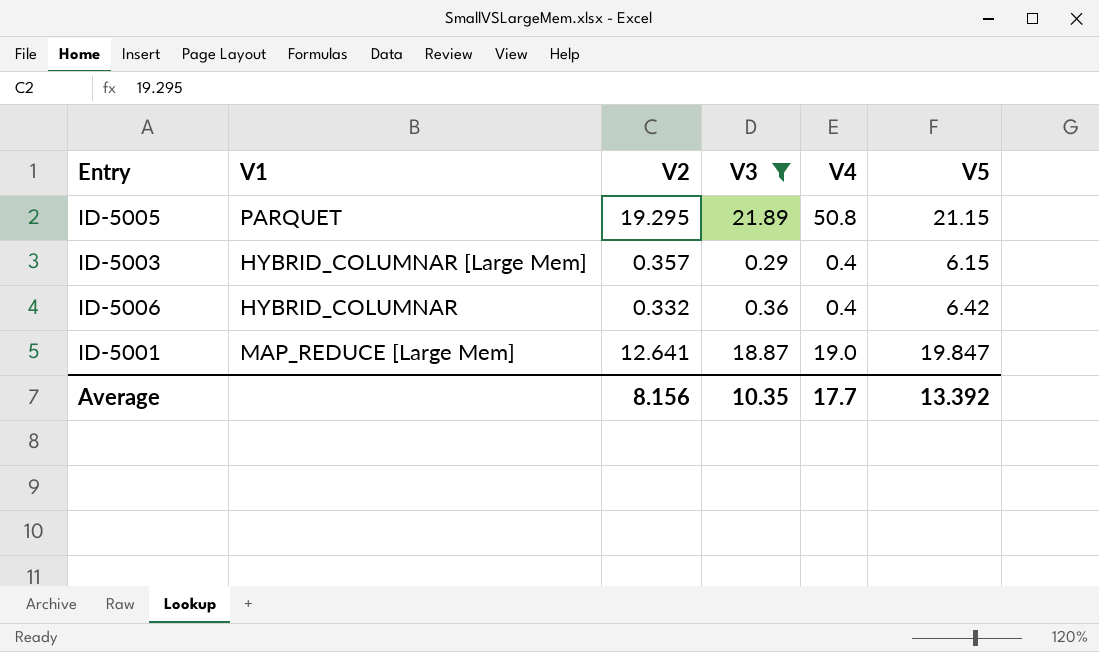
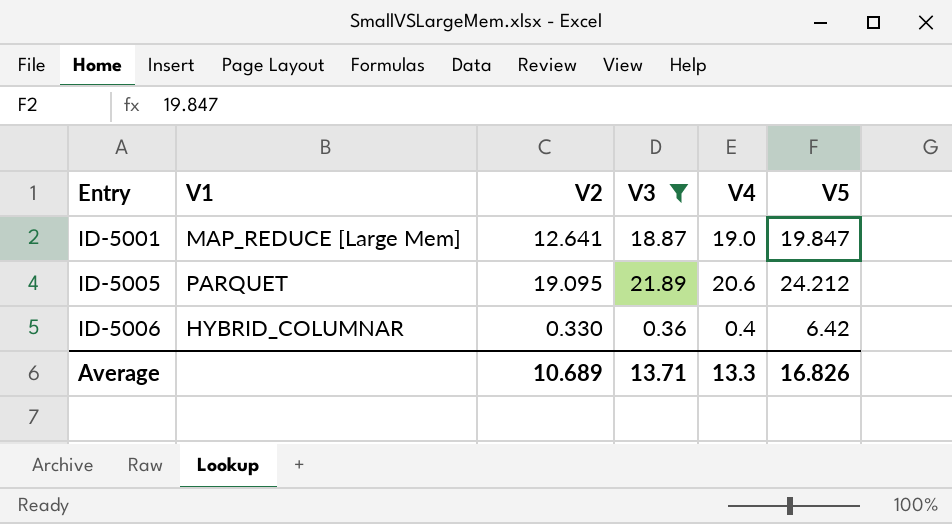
row order: none -> Entry ascending
row ID-5003: HYBRID_COLUMNAR [Large Mem] | 0.357 | 0.29 | 0.4 | 6.15 -> none
ID-5005 | V2: 19.295 -> 19.095
ID-5005 | V4: 50.8 -> 20.6
ID-5005 | V5: 21.15 -> 24.212
ID-5006 | V2: 0.332 -> 0.330
Average | V2: 8.156 -> 10.689
Average | V3: 10.35 -> 13.71
Average | V4: 17.7 -> 13.3
Average | V5: 13.392 -> 16.826

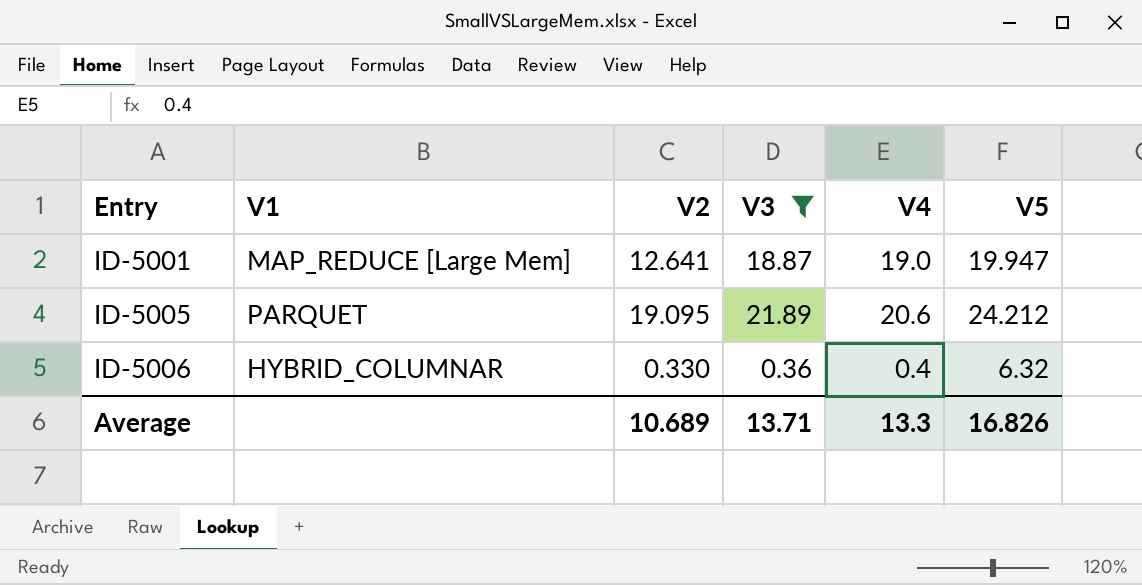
ID-5001 | V5: 19.847 -> 19.947
ID-5006 | V5: 6.42 -> 6.32

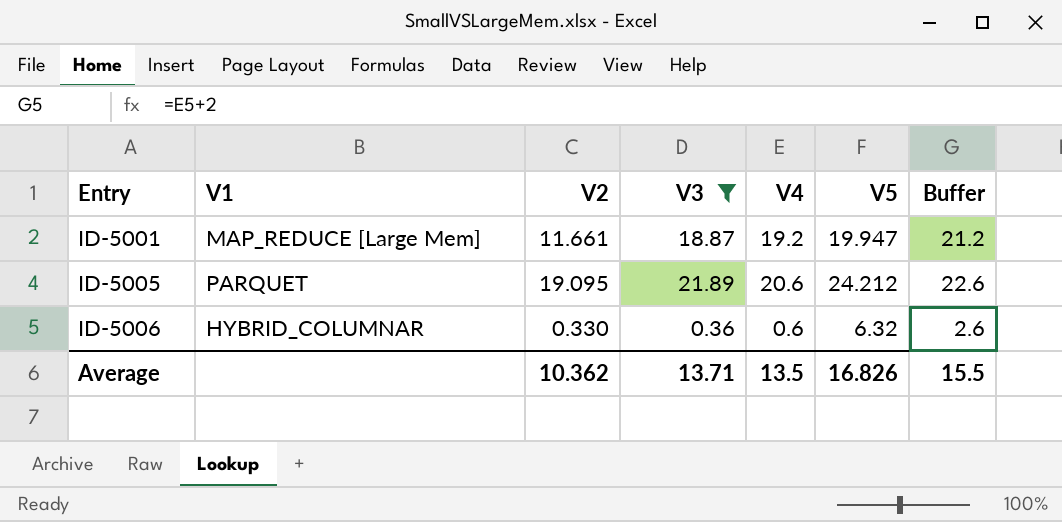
column Buffer | formula: none -> [V4] + 2
ID-5001 | V2: 12.641 -> 11.661
ID-5001 | V4: 19.0 -> 19.2
ID-5006 | V4: 0.4 -> 0.6
Average | V2: 10.689 -> 10.362
Average | V4: 13.3 -> 13.5

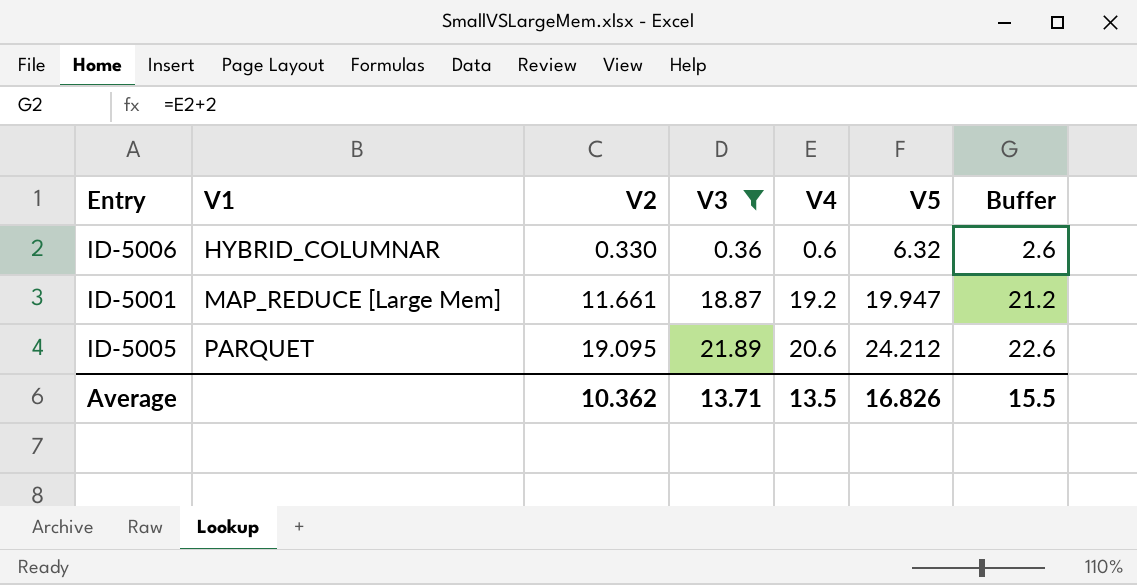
row order: Entry ascending -> V1 ascending

